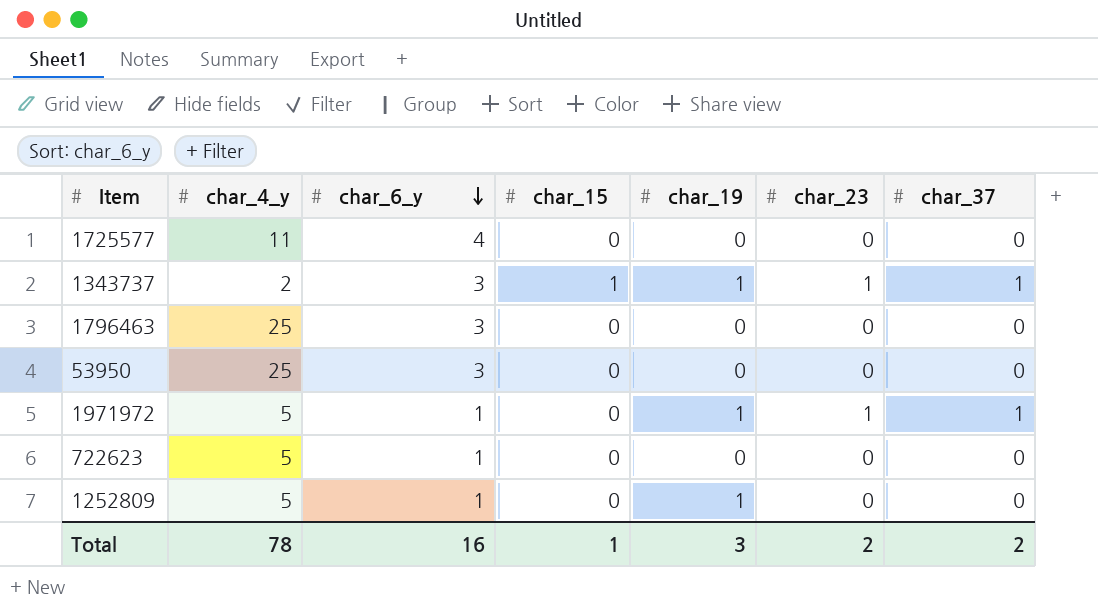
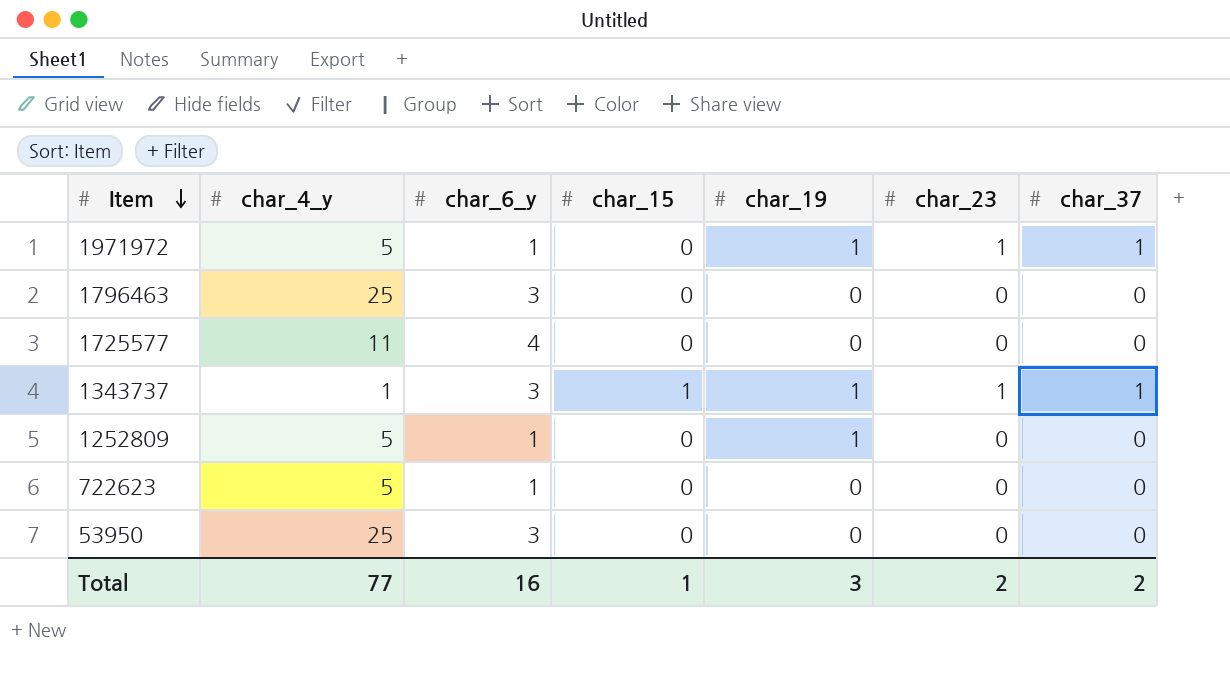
row order: char_6_y descending -> Item descending
1343737 | char_4_y: 2 -> 1
Total | char_4_y: 78 -> 77

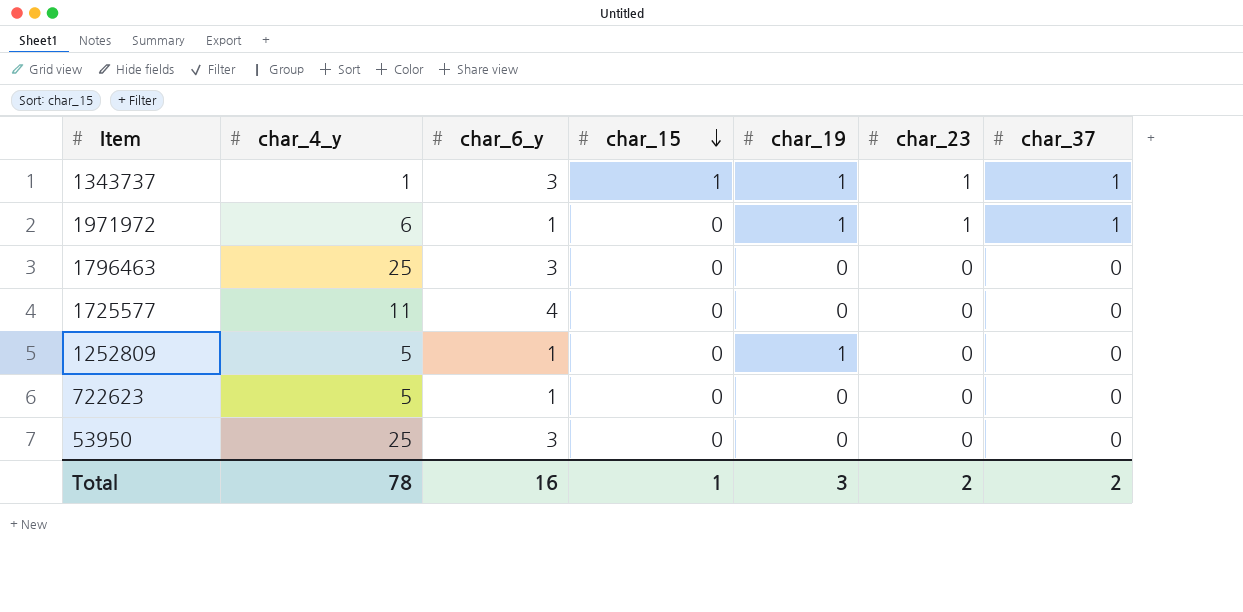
row order: Item descending -> char_15 descending
1971972 | char_4_y: 5 -> 6
Total | char_4_y: 77 -> 78

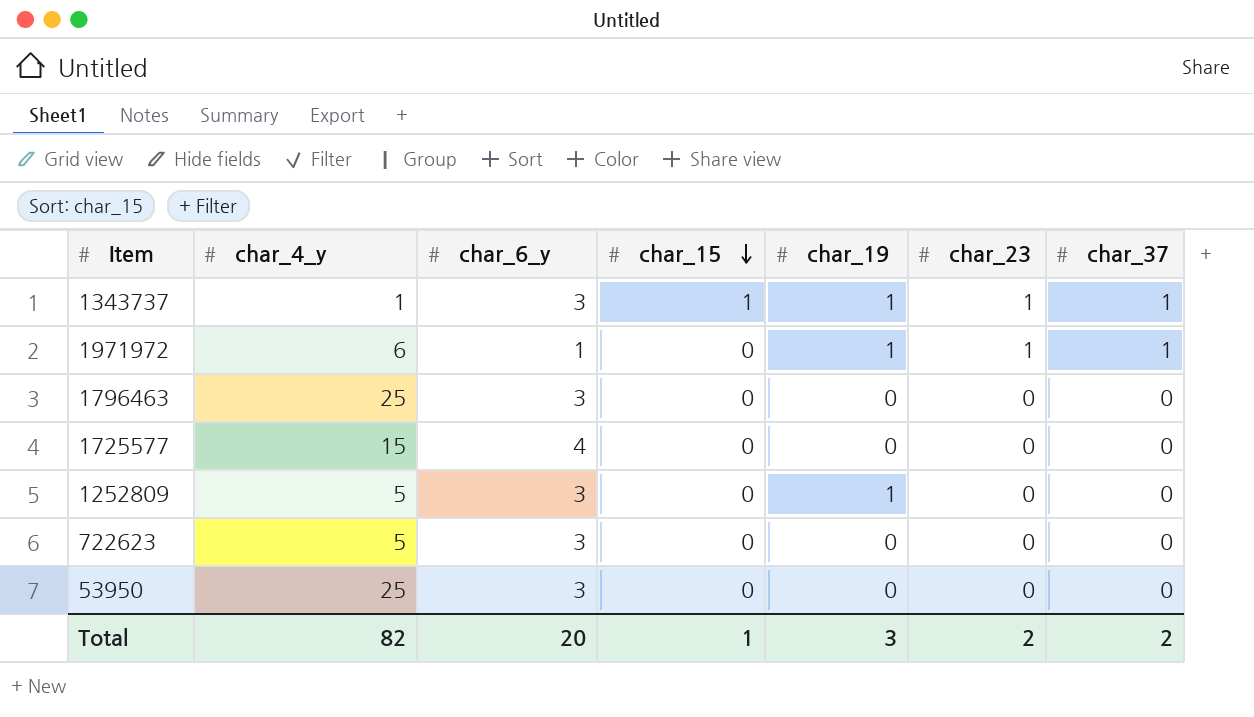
1725577 | char_4_y: 11 -> 15
1252809 | char_6_y: 1 -> 3
722623 | char_6_y: 1 -> 3
Total | char_4_y: 78 -> 82
Total | char_6_y: 16 -> 20

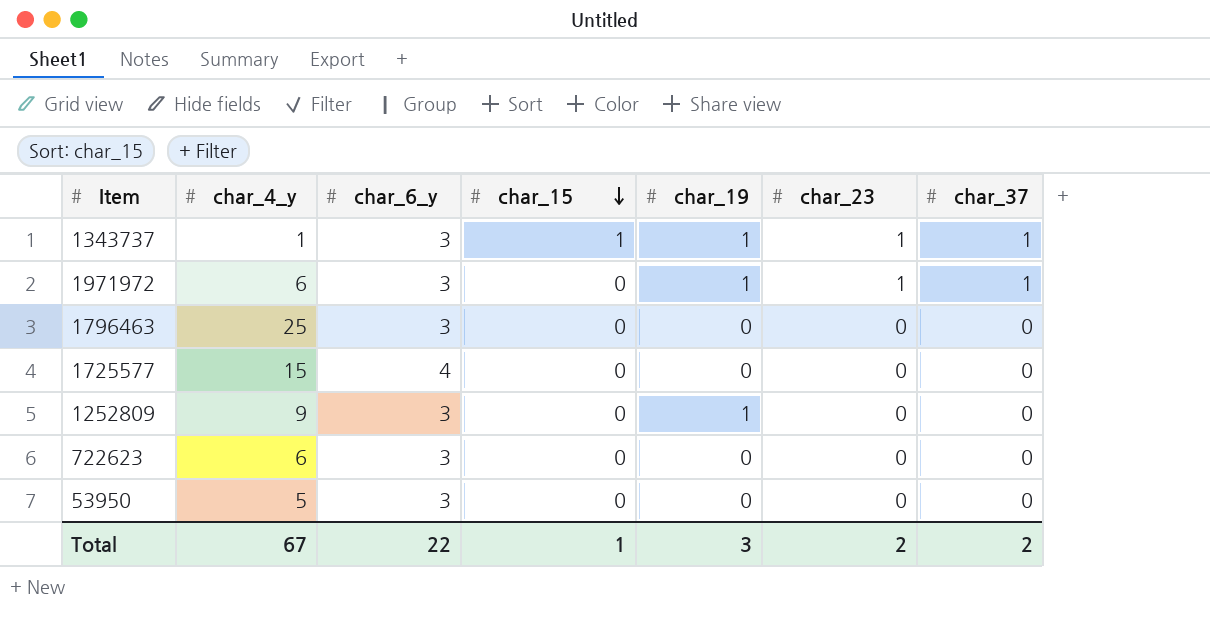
1971972 | char_6_y: 1 -> 3
1252809 | char_4_y: 5 -> 9
722623 | char_4_y: 5 -> 6
53950 | char_4_y: 25 -> 5
Total | char_4_y: 82 -> 67
Total | char_6_y: 20 -> 22

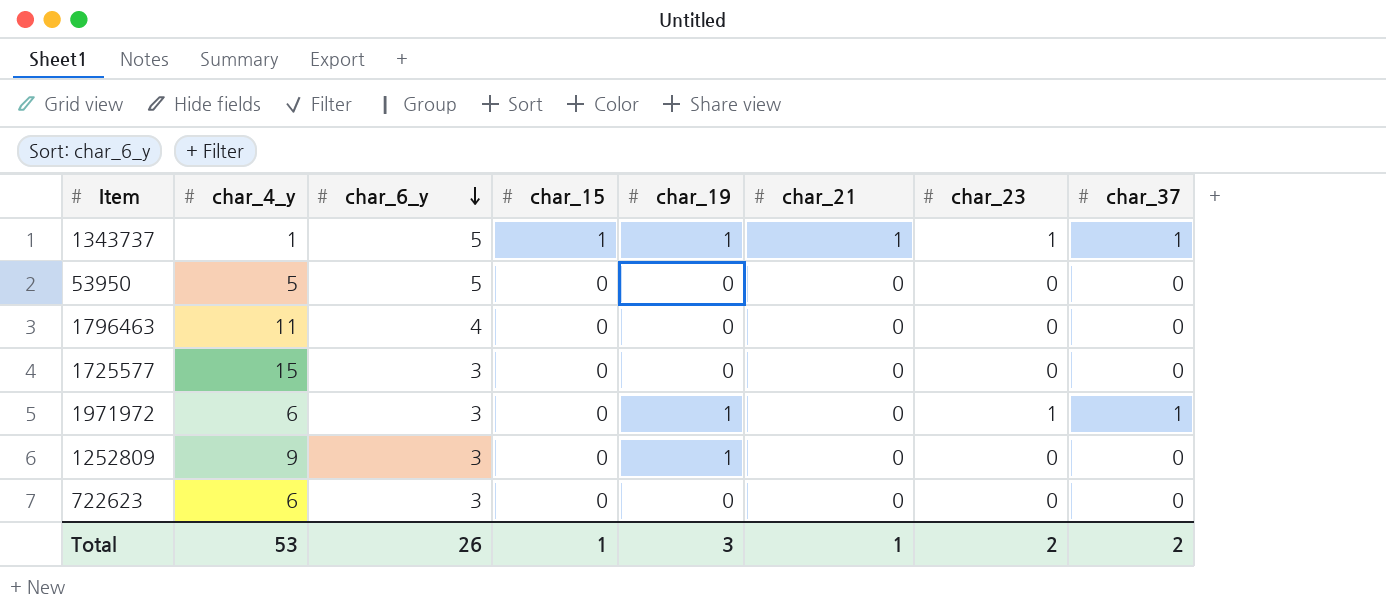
row order: char_15 descending -> char_6_y descending
column char_21 | position: none -> 6
1343737 | char_6_y: 3 -> 5
53950 | char_6_y: 3 -> 5
1796463 | char_4_y: 25 -> 11
1796463 | char_6_y: 3 -> 4
1725577 | char_6_y: 4 -> 3
Total | char_4_y: 67 -> 53
Total | char_6_y: 22 -> 26

